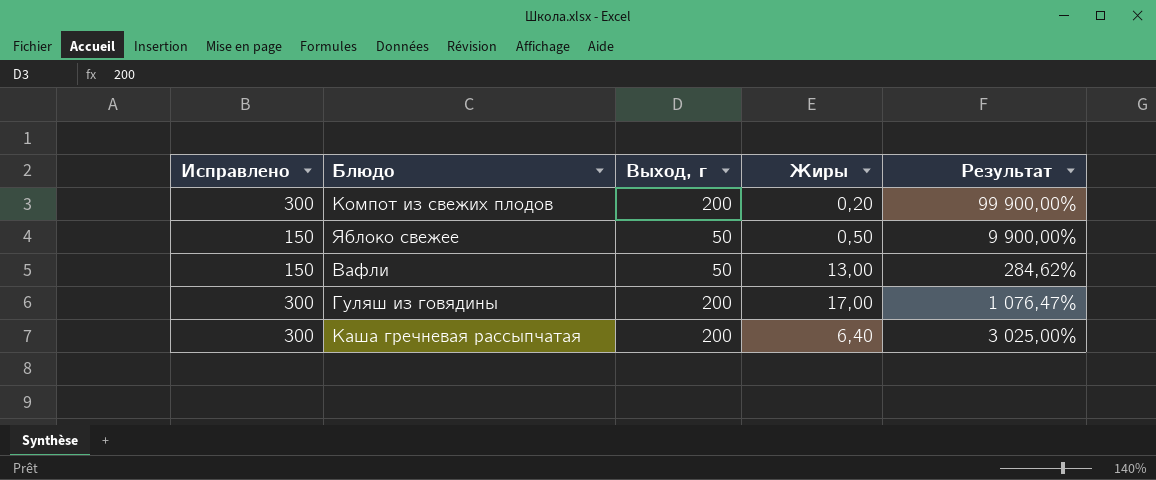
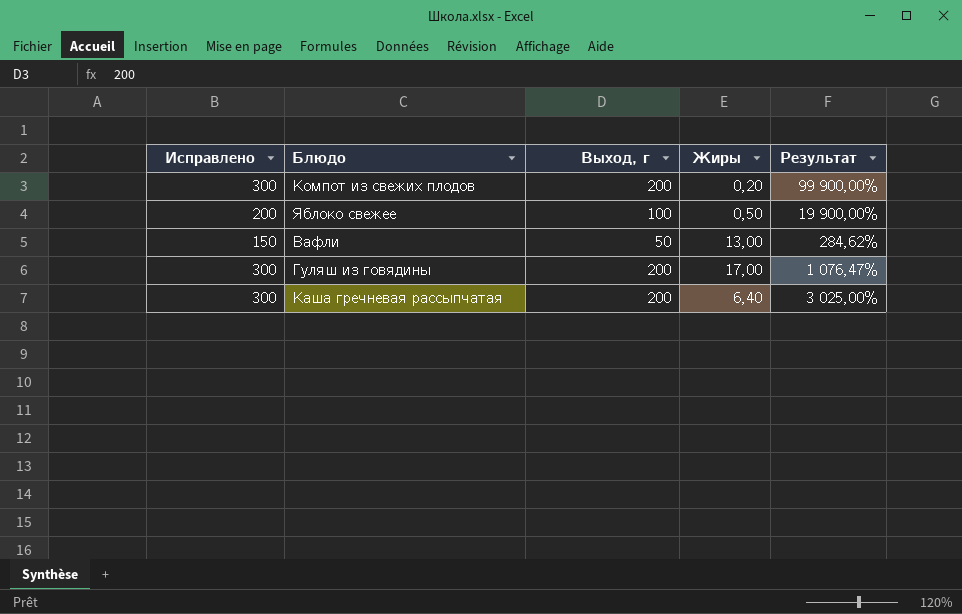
Яблоко свежее | Исправлено: 150 -> 200
Яблоко свежее | Выход, г: 50 -> 100
Яблоко свежее | Результат: 9 900,00% -> 19 900,00%

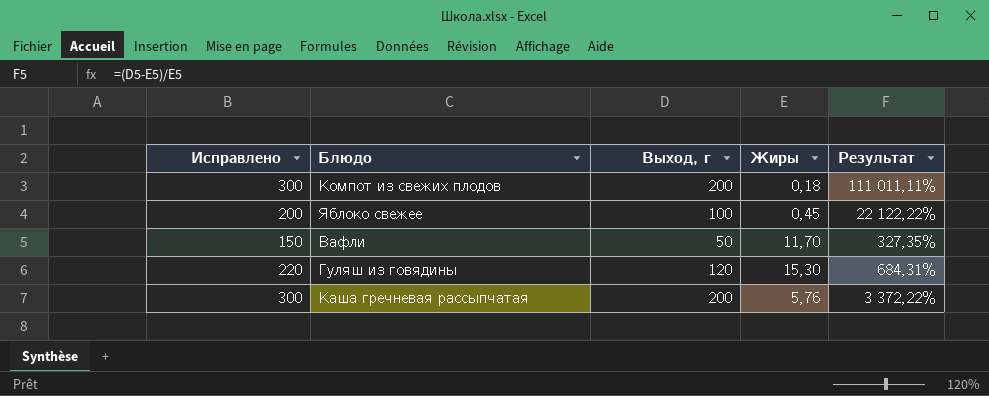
Компот из свежих плодов | Жиры: 0,20 -> 0,18
Компот из свежих плодов | Результат: 99 900,00% -> 111 011,11%
Яблоко свежее | Жиры: 0,50 -> 0,45
Яблоко свежее | Результат: 19 900,00% -> 22 122,22%
Вафли | Жиры: 13,00 -> 11,70
Вафли | Результат: 284,62% -> 327,35%
Гуляш из говядины | Исправлено: 300 -> 220
Гуляш из говядины | Выход, г: 200 -> 120
Гуляш из говядины | Жиры: 17,00 -> 15,30
Гуляш из говядины | Результат: 1 076,47% -> 684,31%
Каша гречневая рассыпчатая | Жиры: 6,40 -> 5,76
Каша гречневая рассыпчатая | Результат: 3 025,00% -> 3 372,22%

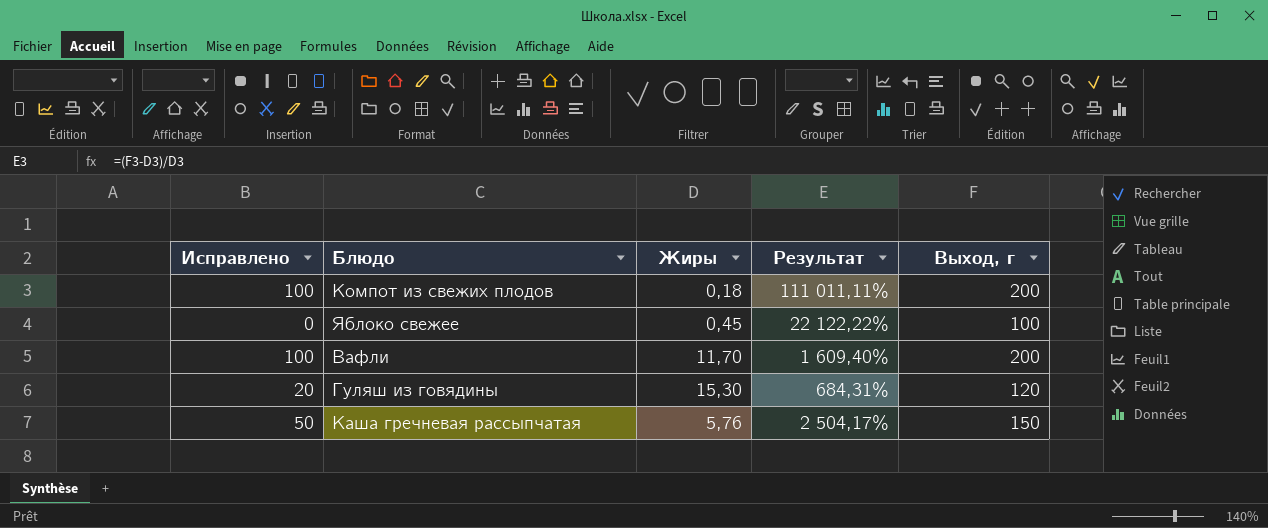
column Исправлено | formula: [Выход, г] + 100 -> [Выход, г] - 100
column Выход, г | position: 3 -> 5
Вафли | Результат: 327,35% -> 1 609,40%
Вафли | Выход, г: 50 -> 200
Каша гречневая рассыпчатая | Результат: 3 372,22% -> 2 504,17%
Каша гречневая рассыпчатая | Выход, г: 200 -> 150

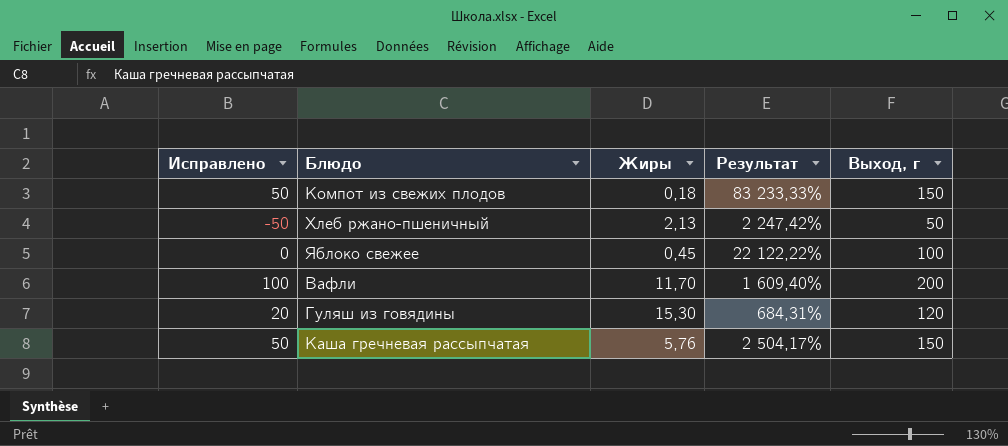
Компот из свежих плодов | Исправлено: 100 -> 50
Компот из свежих плодов | Результат: 111 011,11% -> 83 233,33%
Компот из свежих плодов | Выход, г: 200 -> 150
row Хлеб ржано-пшеничный: none -> -50 | 2,13 | 2 247,42% | 50

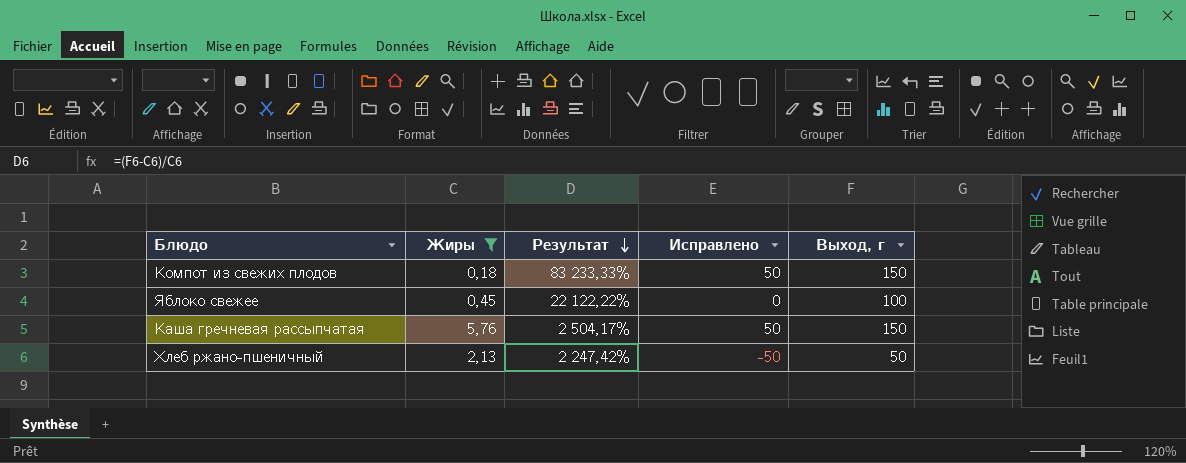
filter: none -> Жиры <= 5,76
row order: none -> Результат descending
column Исправлено | position: 1 -> 4

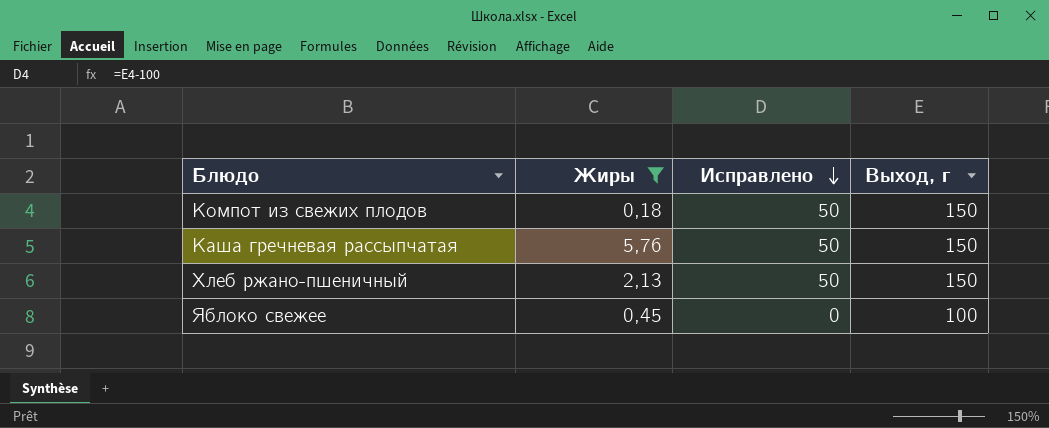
row order: Результат descending -> Исправлено descending
column Результат | formula: ([Выход, г] - [Жиры]) / [Жиры] -> none
Хлеб ржано-пшеничный | Исправлено: -50 -> 50
Хлеб ржано-пшеничный | Выход, г: 50 -> 150

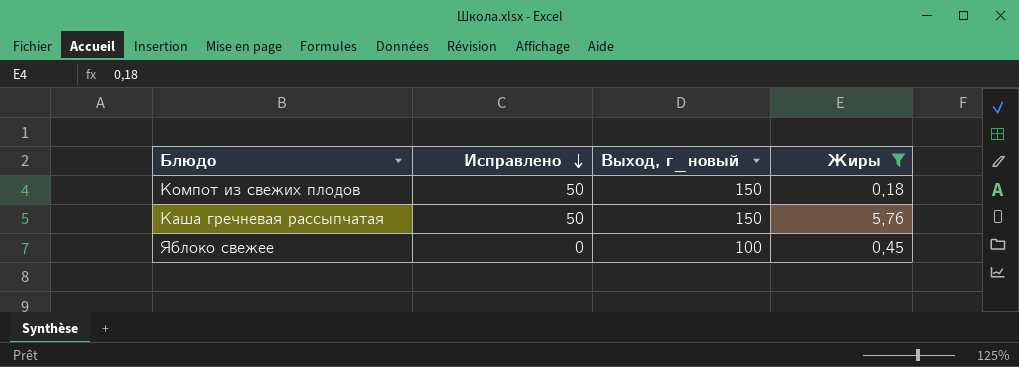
column name: Выход, г -> Выход, г_новый
column Жиры | position: 2 -> 4
row Хлеб ржано-пшеничный: 2,13 | 50 | 150 -> none

